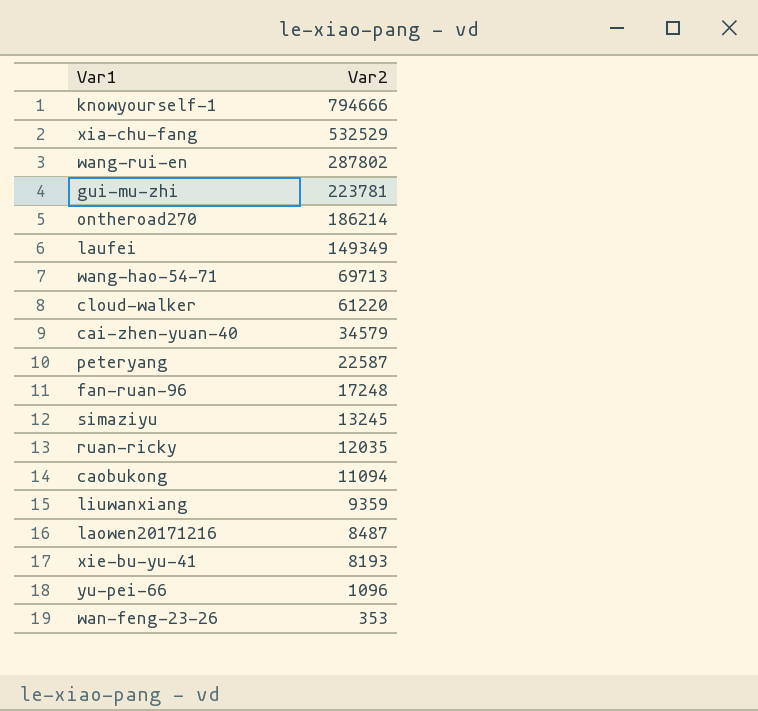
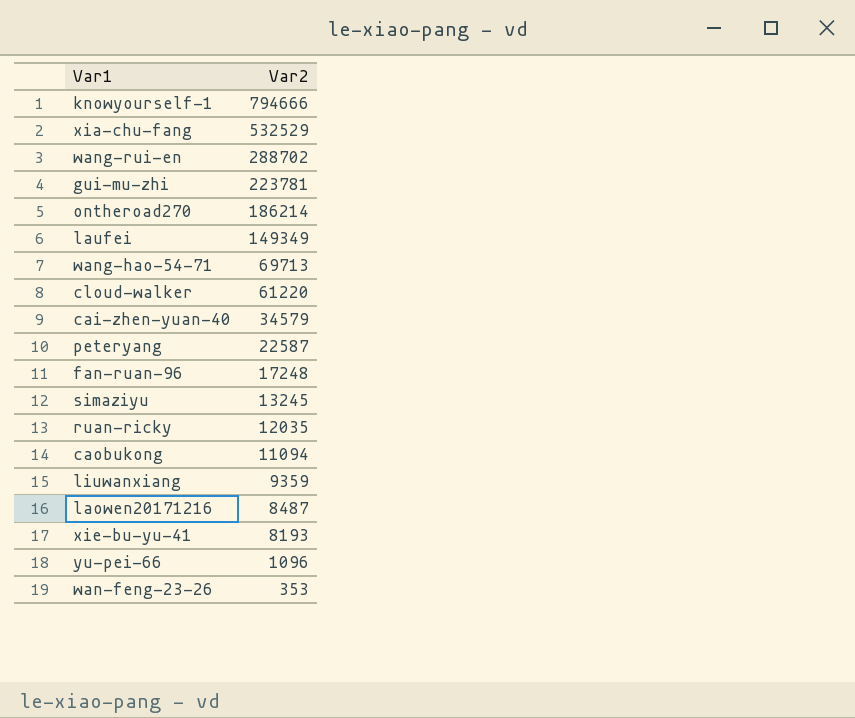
wang-rui-en | Var2: 287802 -> 288702

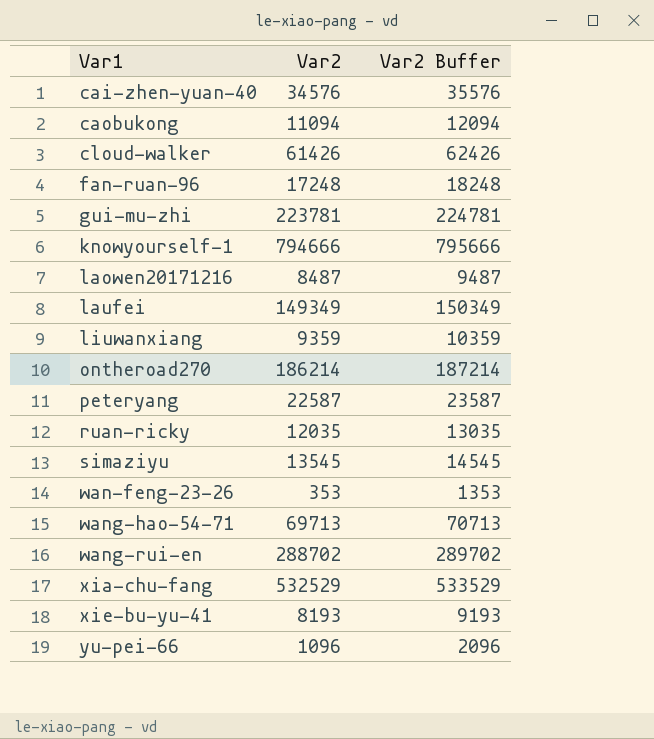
row order: Var2 descending -> Var1 ascending
column Var2 Buffer | formula: none -> [Var2] + 1000
cai-zhen-yuan-40 | Var2: 34579 -> 34576
cloud-walker | Var2: 61220 -> 61426
simaziyu | Var2: 13245 -> 13545

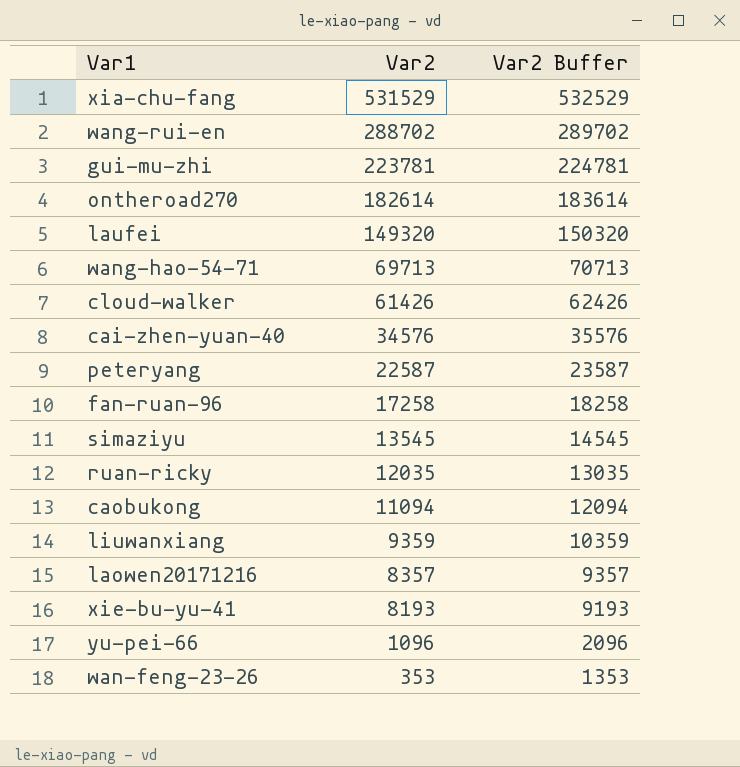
row order: Var1 ascending -> Var2 descending
row knowyourself-1: 794666 | 795666 -> none
xia-chu-fang | Var2: 532529 -> 531529
xia-chu-fang | Var2 Buffer: 533529 -> 532529
ontheroad270 | Var2: 186214 -> 182614
ontheroad270 | Var2 Buffer: 187214 -> 183614
laufei | Var2: 149349 -> 149320
laufei | Var2 Buffer: 150349 -> 150320
fan-ruan-96 | Var2: 17248 -> 17258
fan-ruan-96 | Var2 Buffer: 18248 -> 18258
laowen20171216 | Var2: 8487 -> 8357
laowen20171216 | Var2 Buffer: 9487 -> 9357

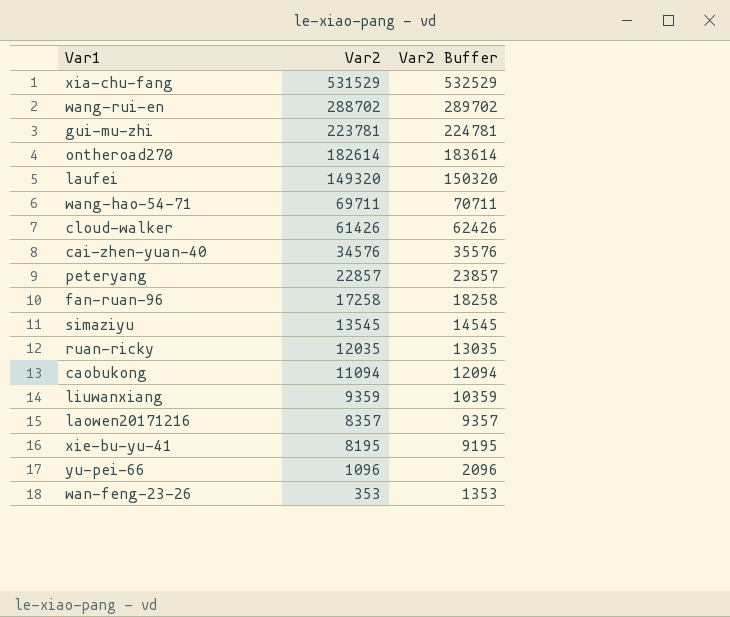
wang-hao-54-71 | Var2: 69713 -> 69711
wang-hao-54-71 | Var2 Buffer: 70713 -> 70711
peteryang | Var2: 22587 -> 22857
peteryang | Var2 Buffer: 23587 -> 23857
xie-bu-yu-41 | Var2: 8193 -> 8195
xie-bu-yu-41 | Var2 Buffer: 9193 -> 9195

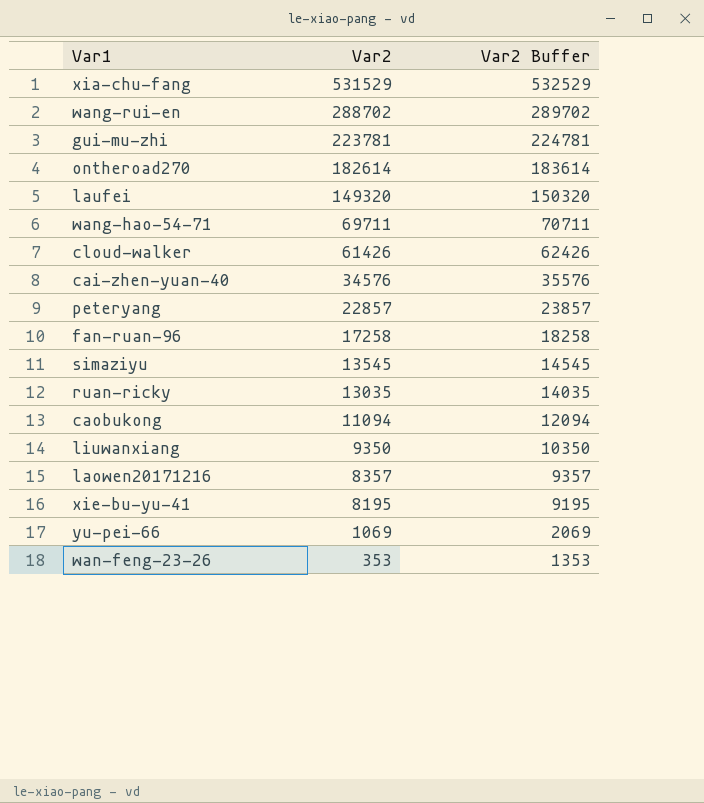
ruan-ricky | Var2: 12035 -> 13035
ruan-ricky | Var2 Buffer: 13035 -> 14035
liuwanxiang | Var2: 9359 -> 9350
liuwanxiang | Var2 Buffer: 10359 -> 10350
yu-pei-66 | Var2: 1096 -> 1069
yu-pei-66 | Var2 Buffer: 2096 -> 2069

